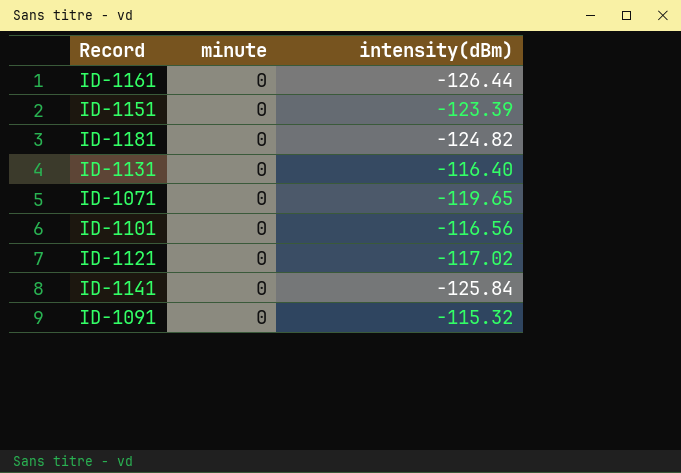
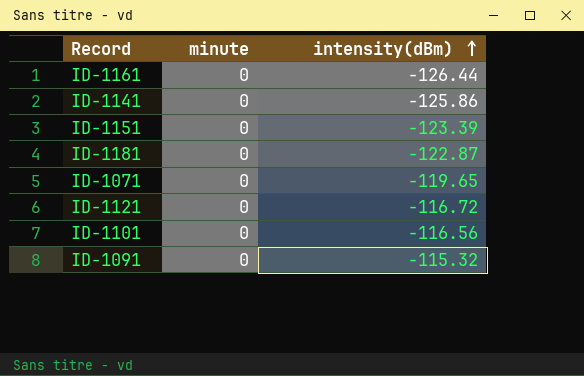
row order: none -> intensity(dBm) ascending
row ID-1131: 0 | -116.40 -> none
ID-1141 | intensity(dBm): -125.84 -> -125.86
ID-1181 | intensity(dBm): -124.82 -> -122.87
ID-1121 | intensity(dBm): -117.02 -> -116.72

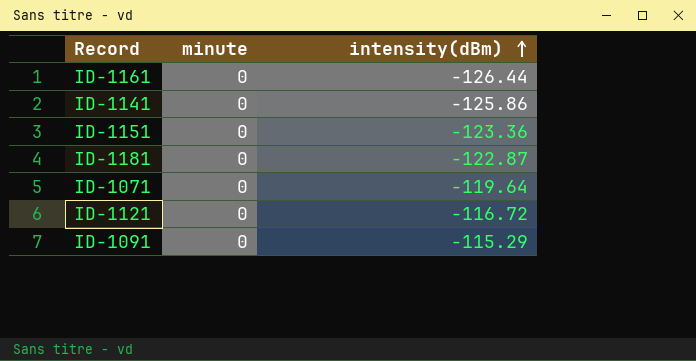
row ID-1101: 0 | -116.56 -> none
ID-1151 | intensity(dBm): -123.39 -> -123.36
ID-1071 | intensity(dBm): -119.65 -> -119.64
ID-1091 | intensity(dBm): -115.32 -> -115.29

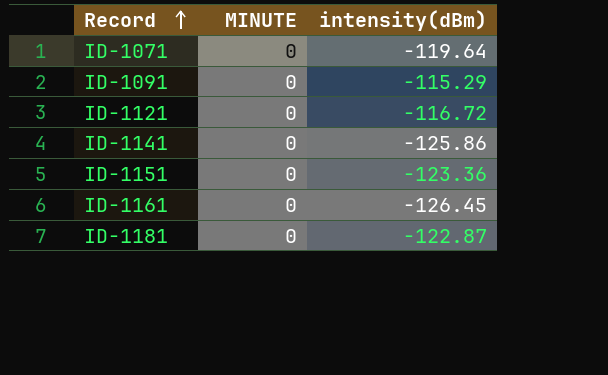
row order: intensity(dBm) ascending -> Record ascending
column name: minute -> MINUTE
ID-1161 | intensity(dBm): -126.44 -> -126.45

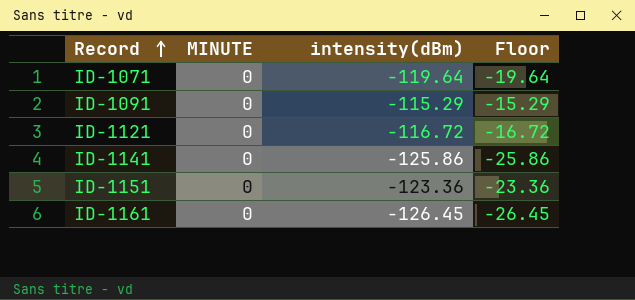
column Floor | formula: none -> [intensity(dBm)] + 100
row ID-1181: 0 | -122.87 -> none

